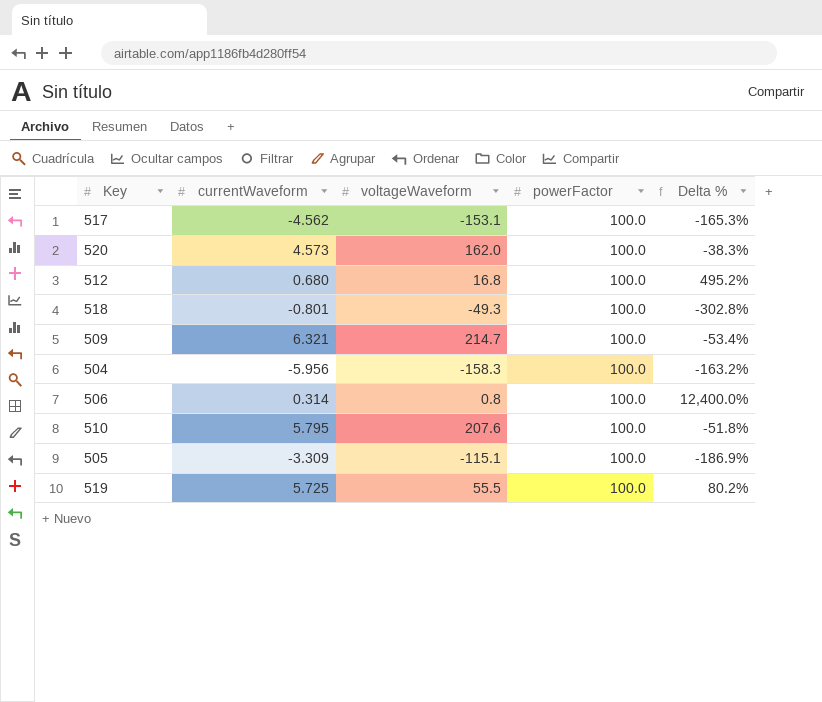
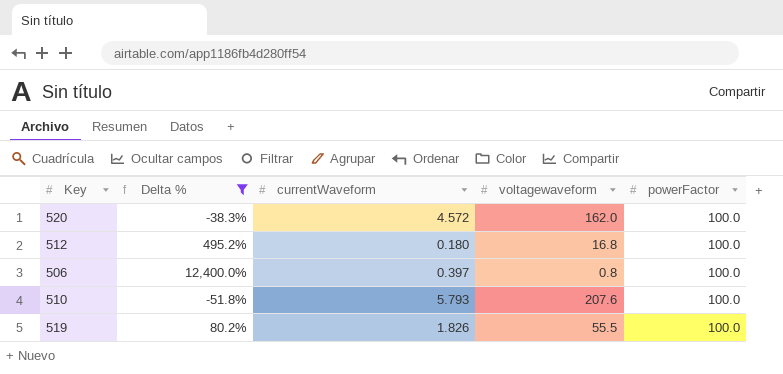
filter: none -> Delta % >= -51.8%
column Delta % | position: 5 -> 2
column name: voltageWaveform -> voltagewaveform
520 | currentWaveform: 4.573 -> 4.572
512 | currentWaveform: 0.680 -> 0.180
506 | currentWaveform: 0.314 -> 0.397
510 | currentWaveform: 5.795 -> 5.793
519 | currentWaveform: 5.725 -> 1.826

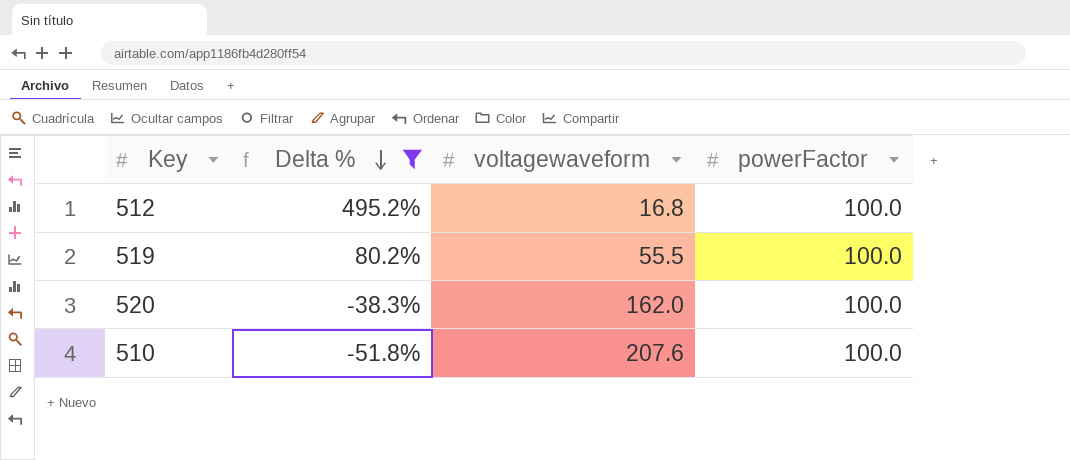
row order: none -> Delta % descending
column currentWaveform | position: 3 -> none
row 506: 12,400.0% | 0.397 | 0.8 | 100.0 -> none

